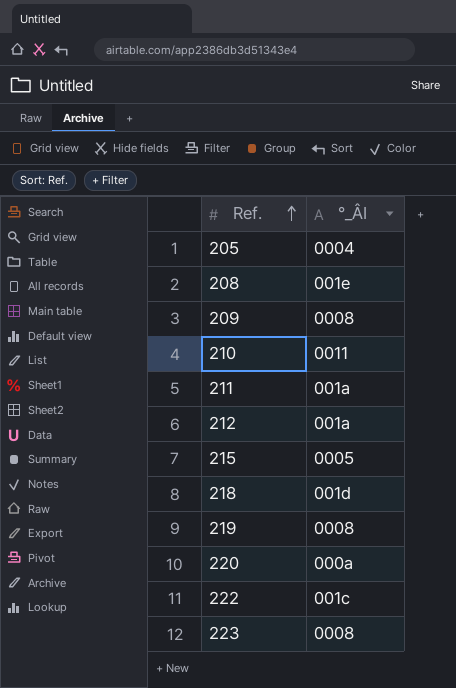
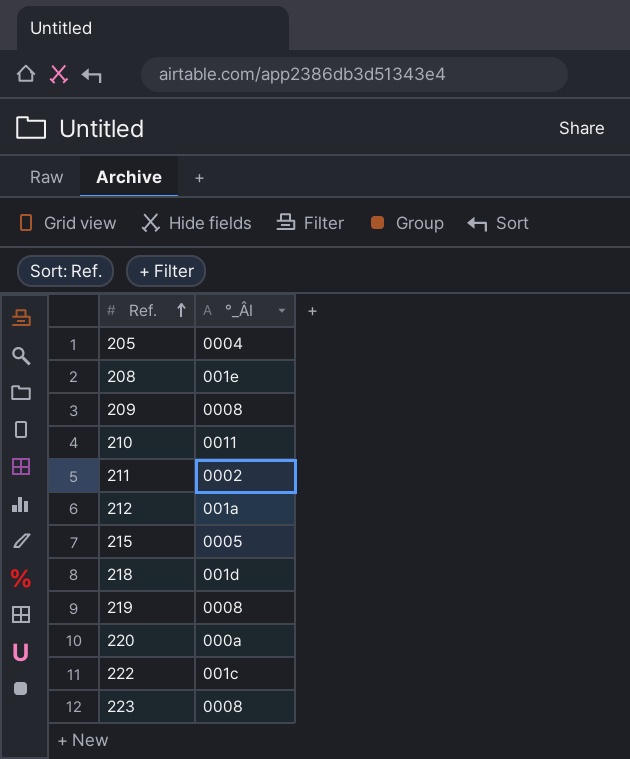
211 | °_ÂI: 001a -> 0002

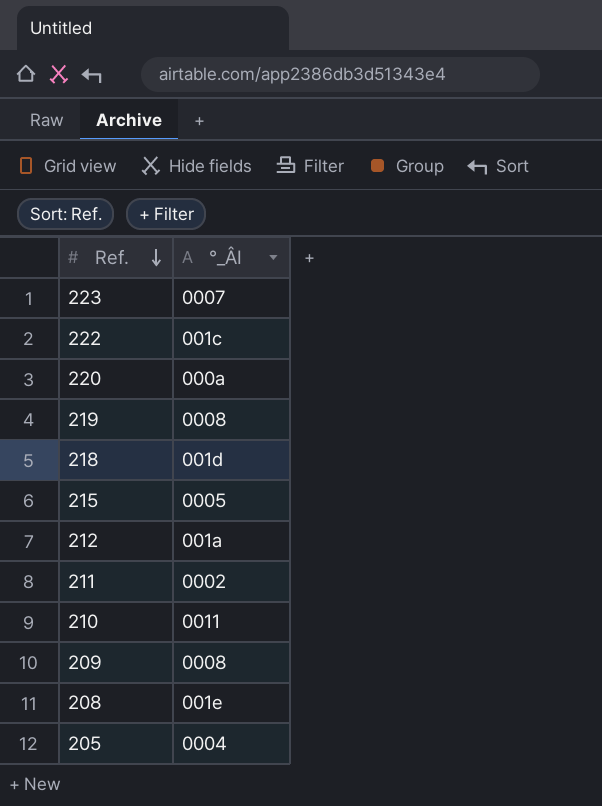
row order: Ref. ascending -> Ref. descending
223 | °_ÂI: 0008 -> 0007

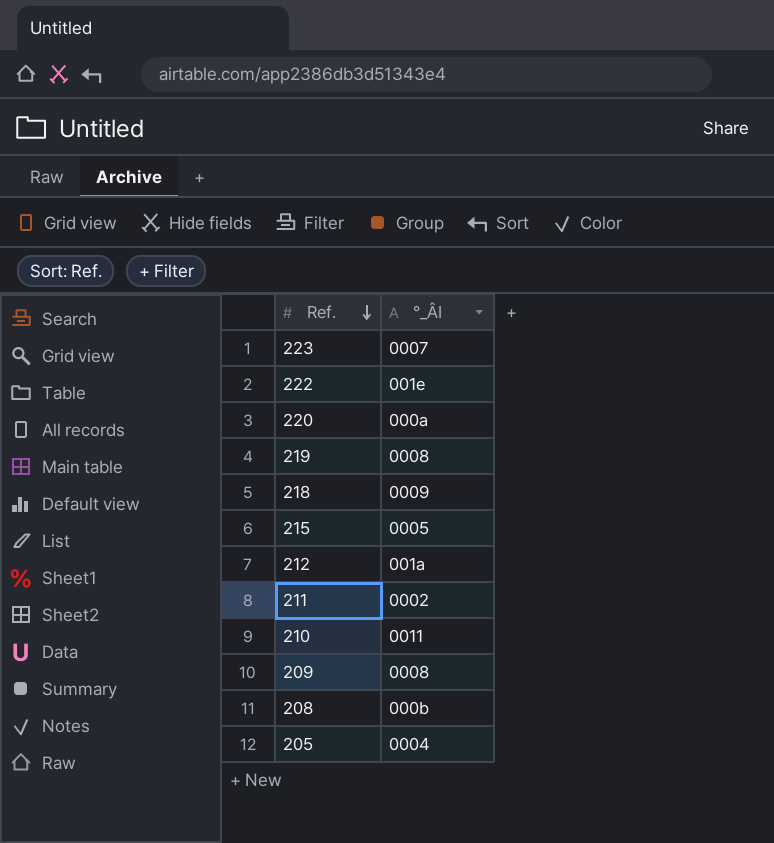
222 | °_ÂI: 001c -> 001e
218 | °_ÂI: 001d -> 0009
208 | °_ÂI: 001e -> 000b

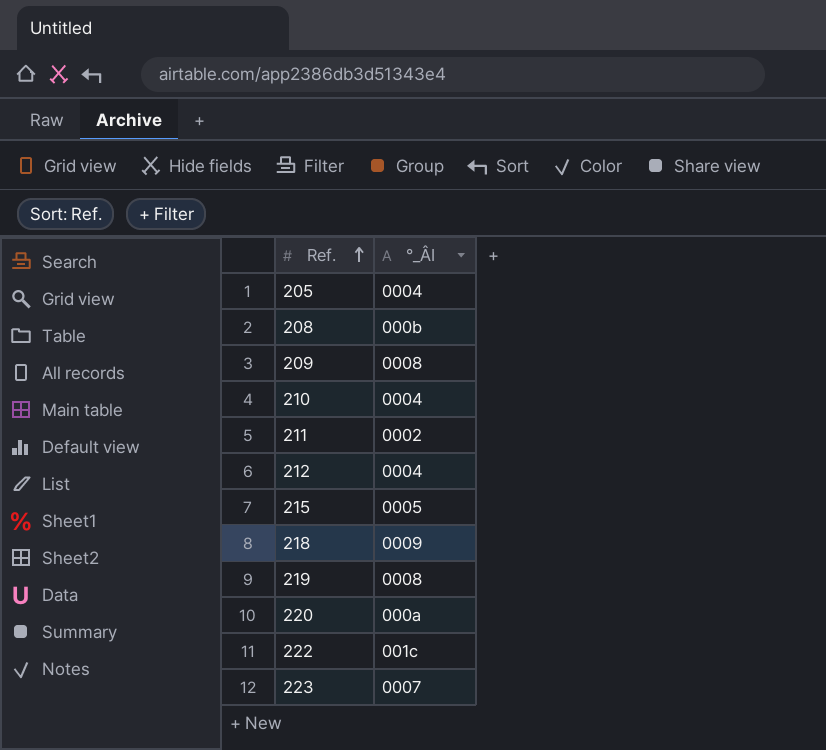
row order: Ref. descending -> Ref. ascending
210 | °_ÂI: 0011 -> 0004
212 | °_ÂI: 001a -> 0004
222 | °_ÂI: 001e -> 001c

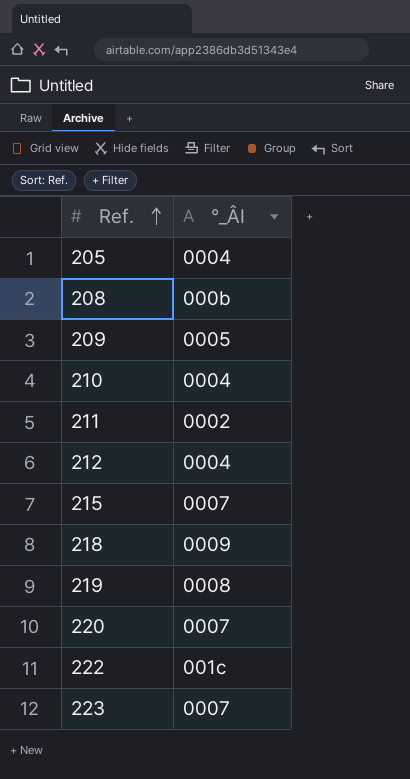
209 | °_ÂI: 0008 -> 0005
215 | °_ÂI: 0005 -> 0007
220 | °_ÂI: 000a -> 0007

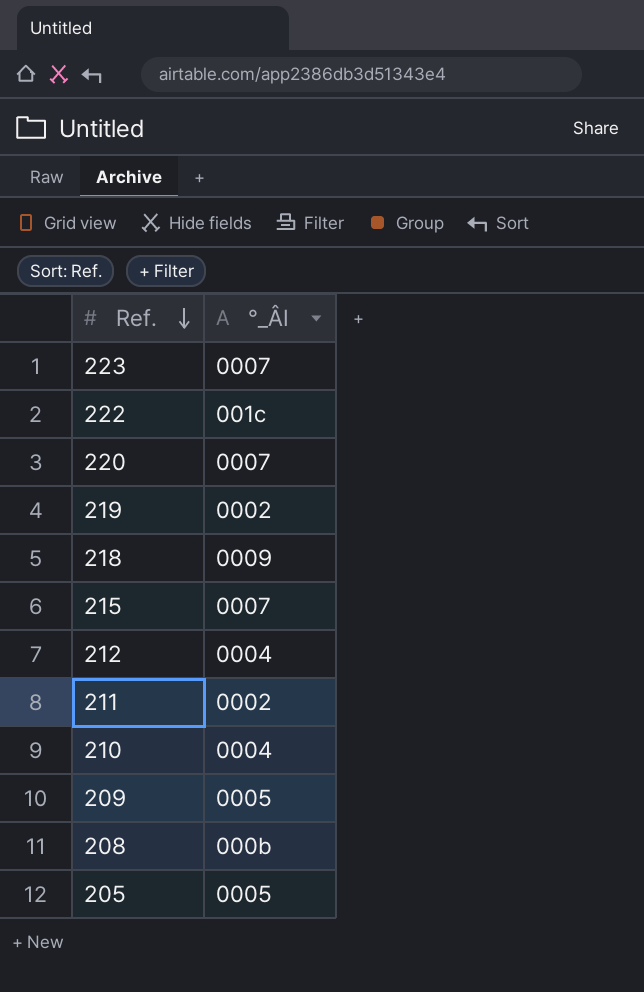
row order: Ref. ascending -> Ref. descending
219 | °_ÂI: 0008 -> 0002
205 | °_ÂI: 0004 -> 0005

